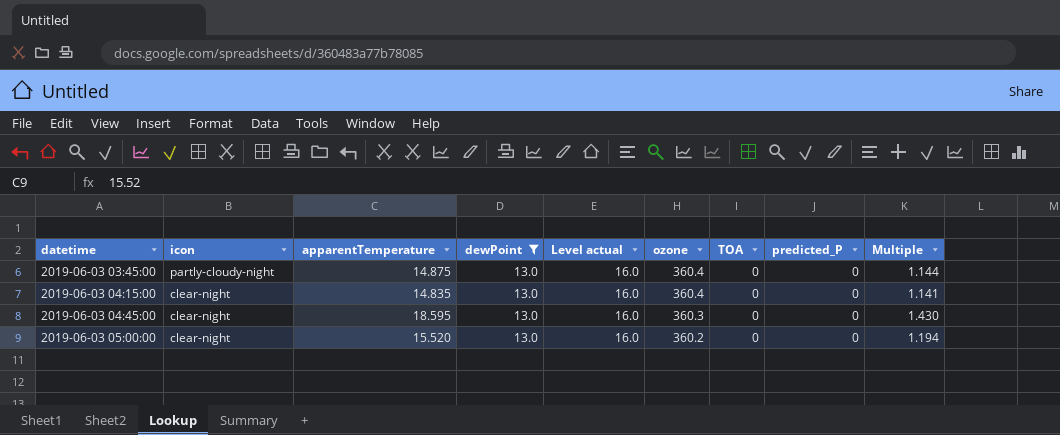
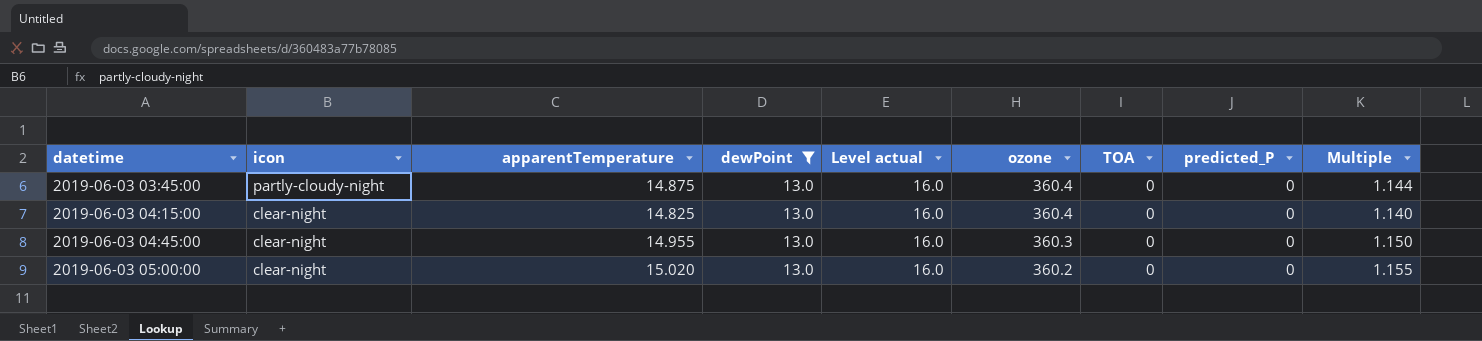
2019-06-03 04:15:00 | apparentTemperature: 14.835 -> 14.825
2019-06-03 04:15:00 | Multiple: 1.141 -> 1.140
2019-06-03 04:45:00 | apparentTemperature: 18.595 -> 14.955
2019-06-03 04:45:00 | Multiple: 1.430 -> 1.150
2019-06-03 05:00:00 | apparentTemperature: 15.520 -> 15.020
2019-06-03 05:00:00 | Multiple: 1.194 -> 1.155

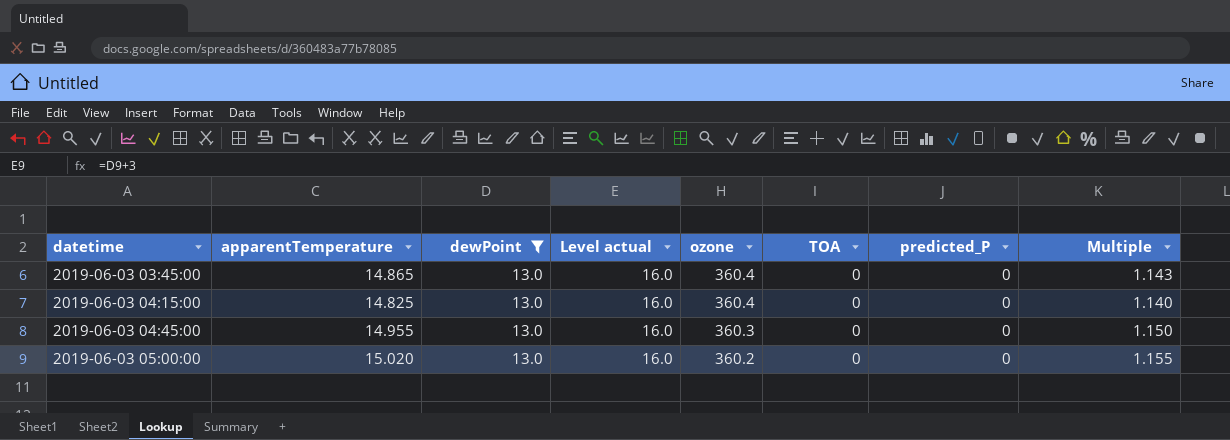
column icon | position: 2 -> none
2019-06-03 03:45:00 | apparentTemperature: 14.875 -> 14.865
2019-06-03 03:45:00 | Multiple: 1.144 -> 1.143

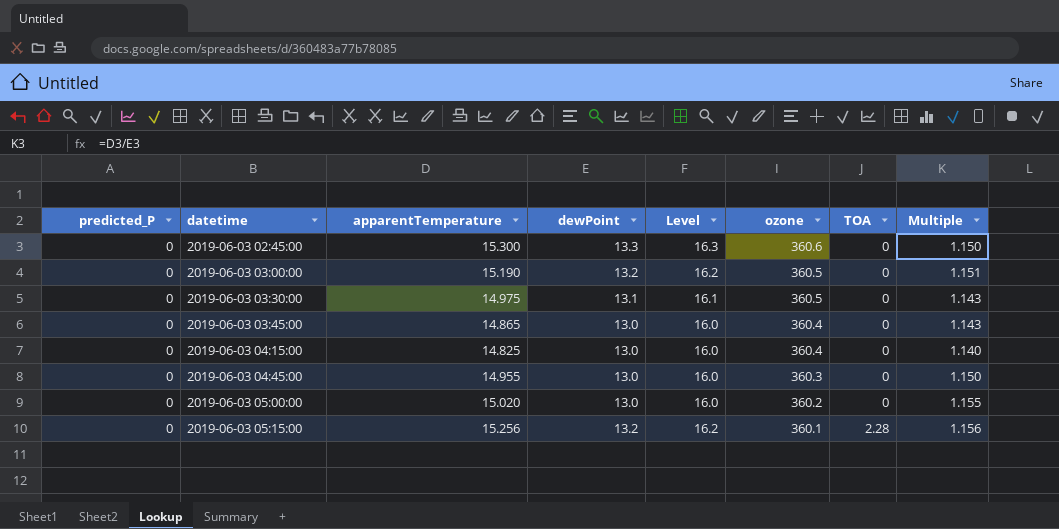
filter: dewPoint = 13.0 -> none
column predicted_P | position: 7 -> 1
column name: Level actual -> Level

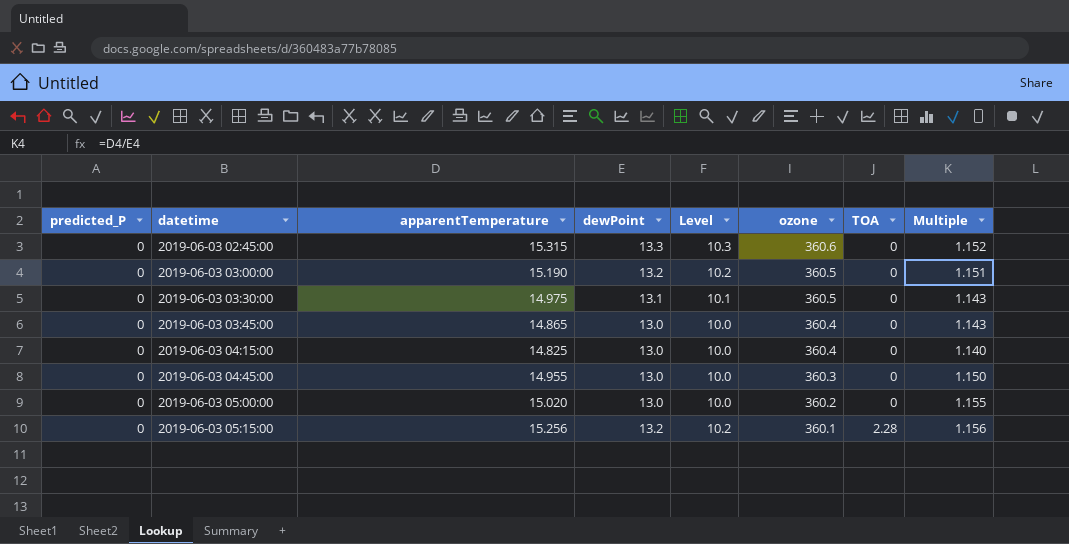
column Level | formula: [dewPoint] + 3 -> [dewPoint] - 3
2019-06-03 02:45:00 | apparentTemperature: 15.300 -> 15.315
2019-06-03 02:45:00 | Multiple: 1.150 -> 1.152

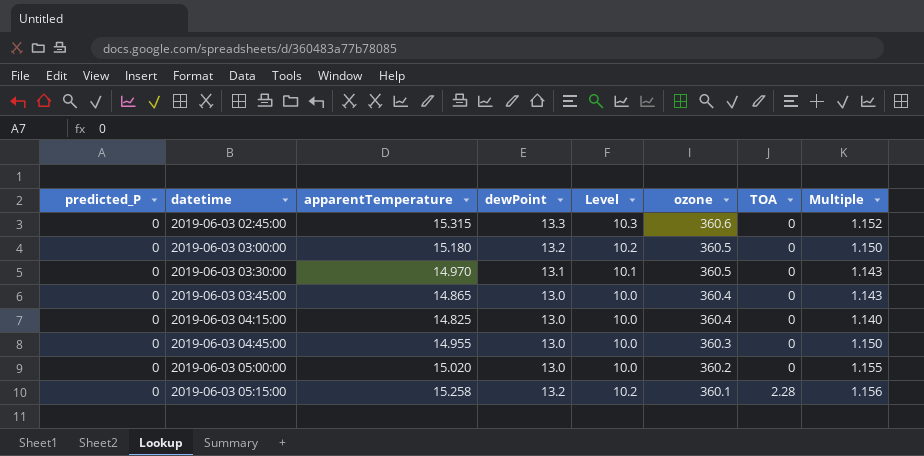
2019-06-03 03:00:00 | apparentTemperature: 15.190 -> 15.180
2019-06-03 03:00:00 | Multiple: 1.151 -> 1.150
2019-06-03 03:30:00 | apparentTemperature: 14.975 -> 14.970
2019-06-03 05:15:00 | apparentTemperature: 15.256 -> 15.258

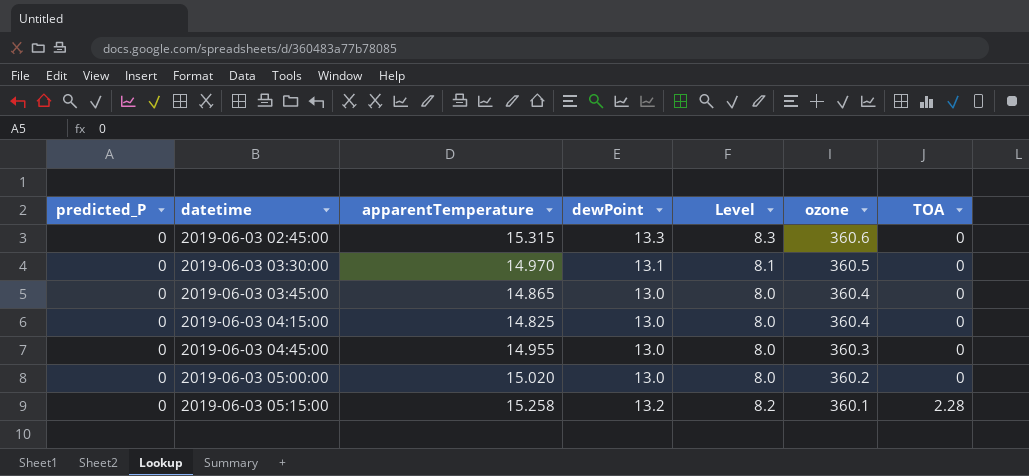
column Multiple | formula: [apparentTemperature] / [dewPoint] -> none
column Level | formula: [dewPoint] - 3 -> [dewPoint] - 5
row 2019-06-03 03:00:00: 0 | 15.180 | 13.2 | 10.2 | 360.5 | 0 | 1.150 -> none

